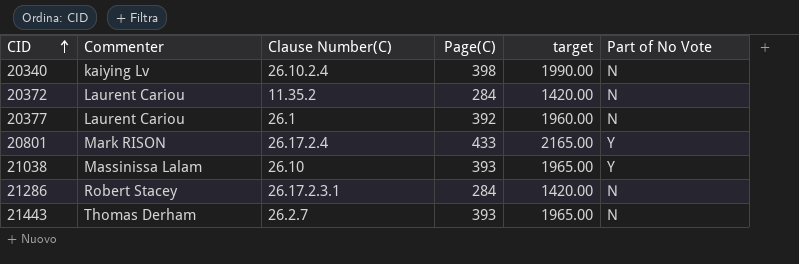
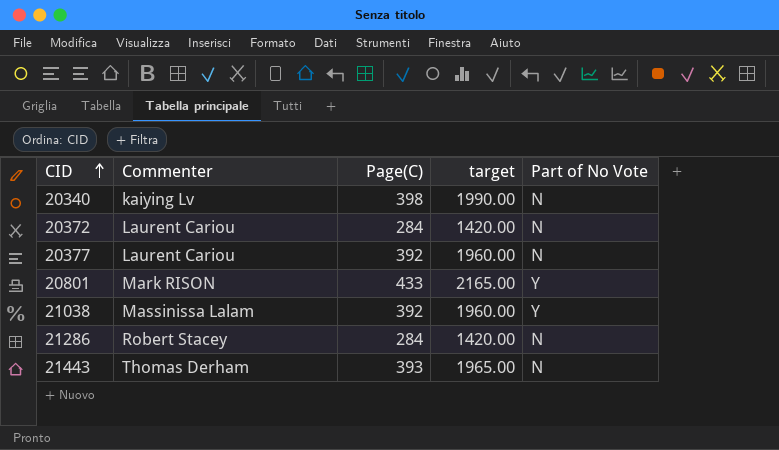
column Clause Number(C) | position: 3 -> none
21038 | Page(C): 393 -> 392
21038 | target: 1965.00 -> 1960.00

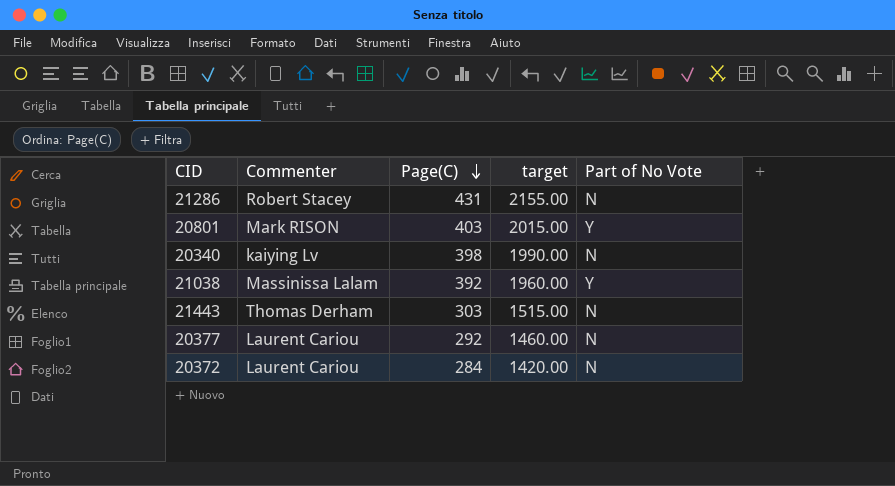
row order: CID ascending -> Page(C) descending
21286 | Page(C): 284 -> 431
21286 | target: 1420.00 -> 2155.00
20801 | Page(C): 433 -> 403
20801 | target: 2165.00 -> 2015.00
21443 | Page(C): 393 -> 303
21443 | target: 1965.00 -> 1515.00
20377 | Page(C): 392 -> 292
20377 | target: 1960.00 -> 1460.00

